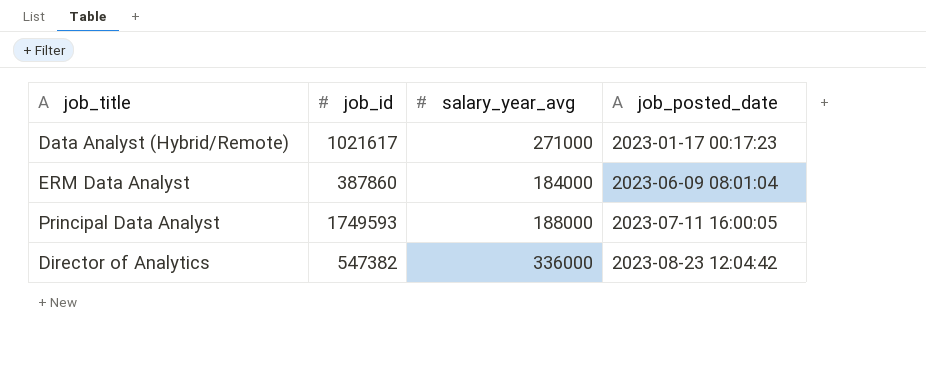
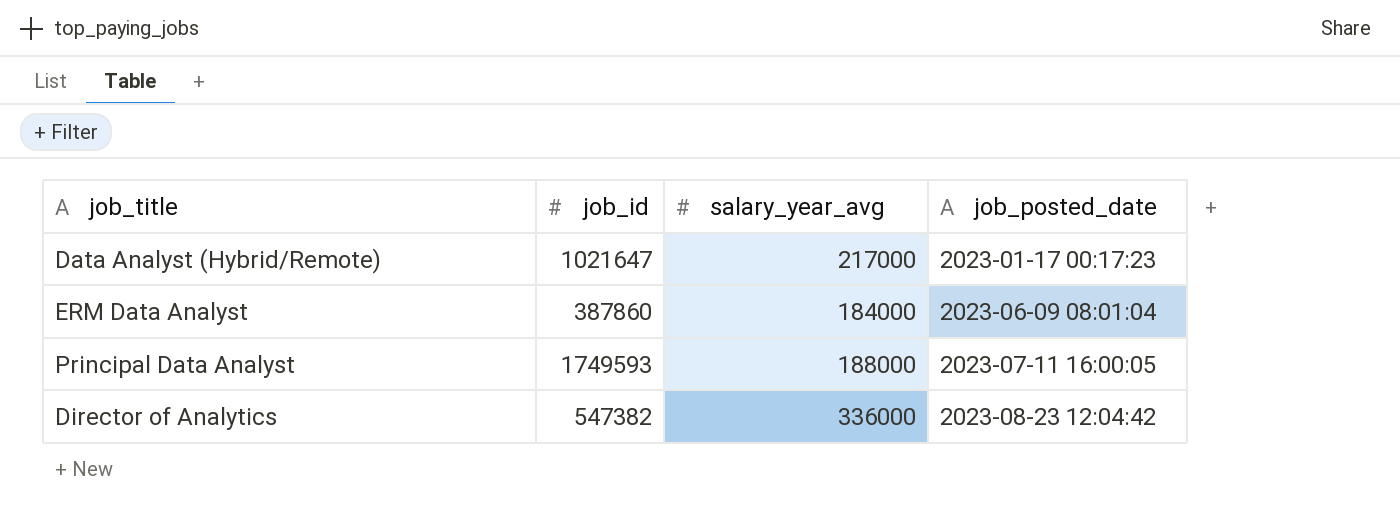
Data Analyst (Hybrid/Remote) | job_id: 1021617 -> 1021647
Data Analyst (Hybrid/Remote) | salary_year_avg: 271000 -> 217000

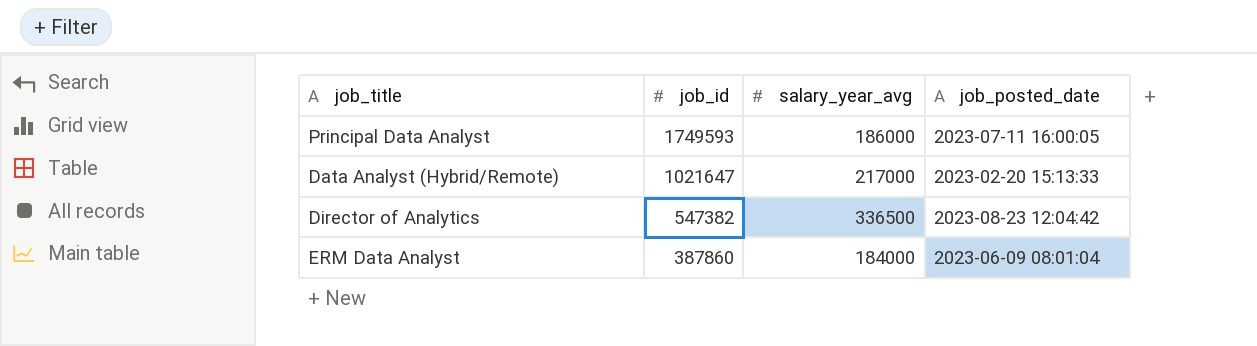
row order: job_posted_date ascending -> job_id descending
Principal Data Analyst | salary_year_avg: 188000 -> 186000
Data Analyst (Hybrid/Remote) | job_posted_date: 2023-01-17 00:17:23 -> 2023-02-20 15:13:33
Director of Analytics | salary_year_avg: 336000 -> 336500

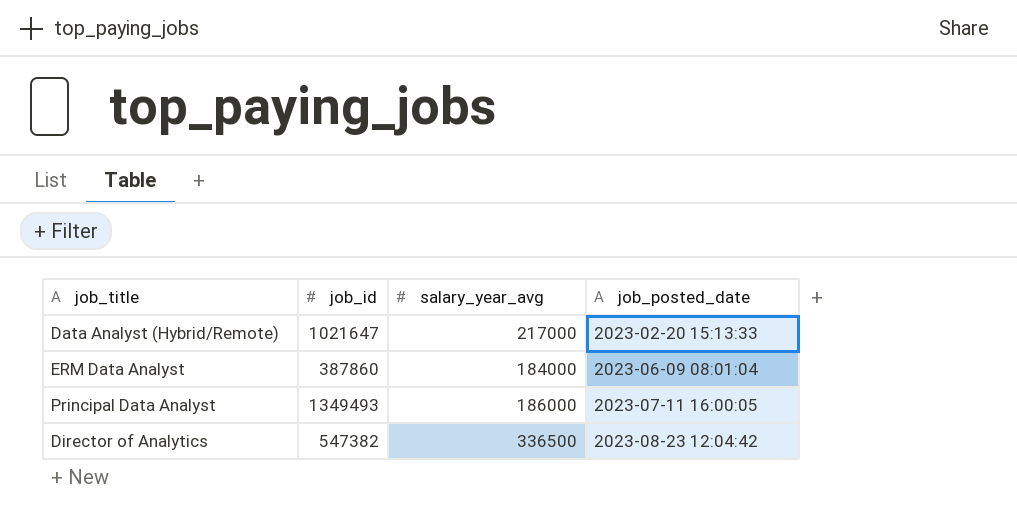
row order: job_id descending -> job_posted_date ascending
Principal Data Analyst | job_id: 1749593 -> 1349493

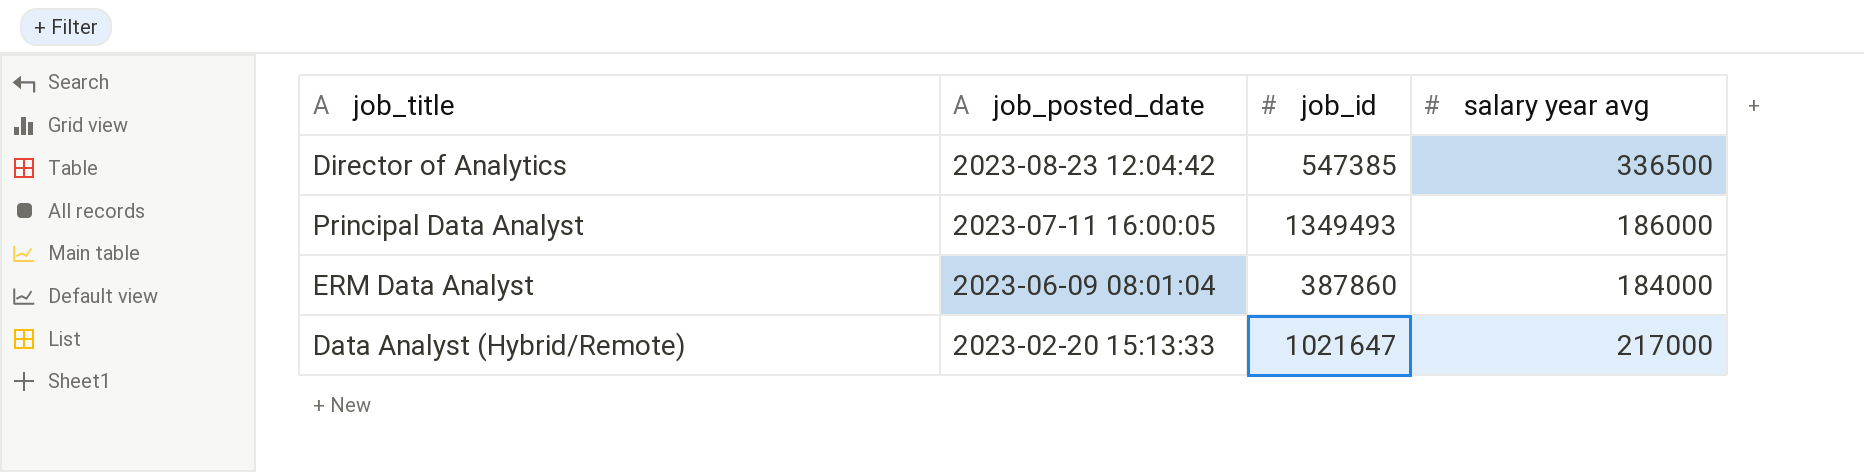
row order: job_posted_date ascending -> job_posted_date descending
column job_posted_date | position: 4 -> 2
column name: salary_year_avg -> salary year avg
Director of Analytics | job_id: 547382 -> 547385

